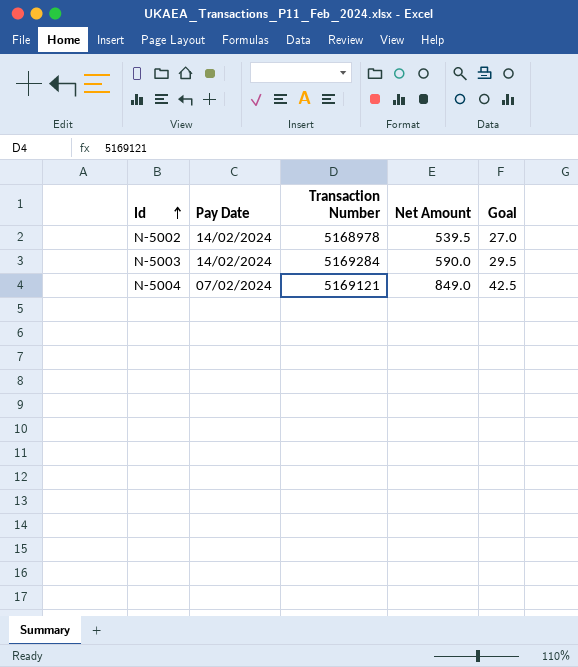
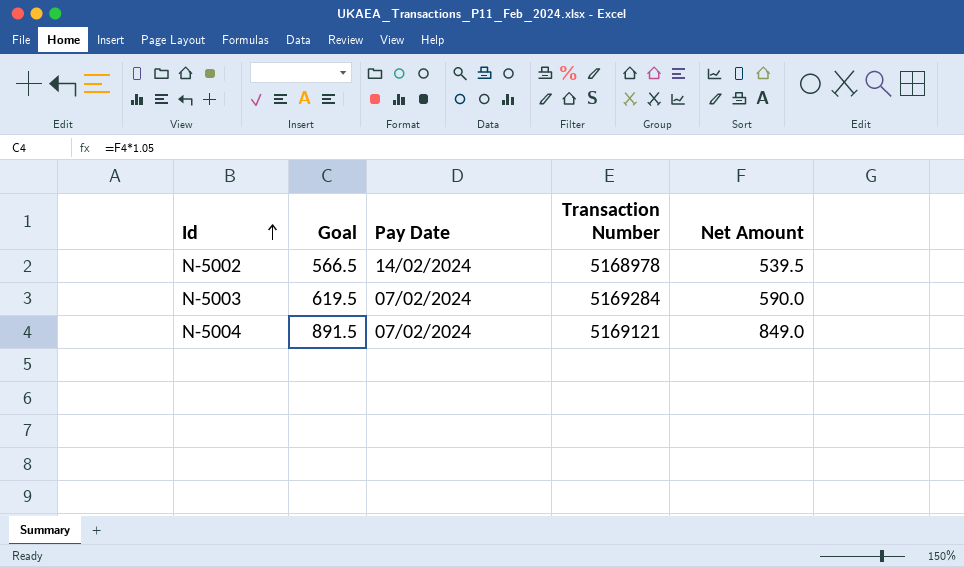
column Goal | formula: [Net Amount] * 0.05 -> [Net Amount] * 1.05
column Goal | position: 5 -> 2
N-5003 | Pay Date: 14/02/2024 -> 07/02/2024

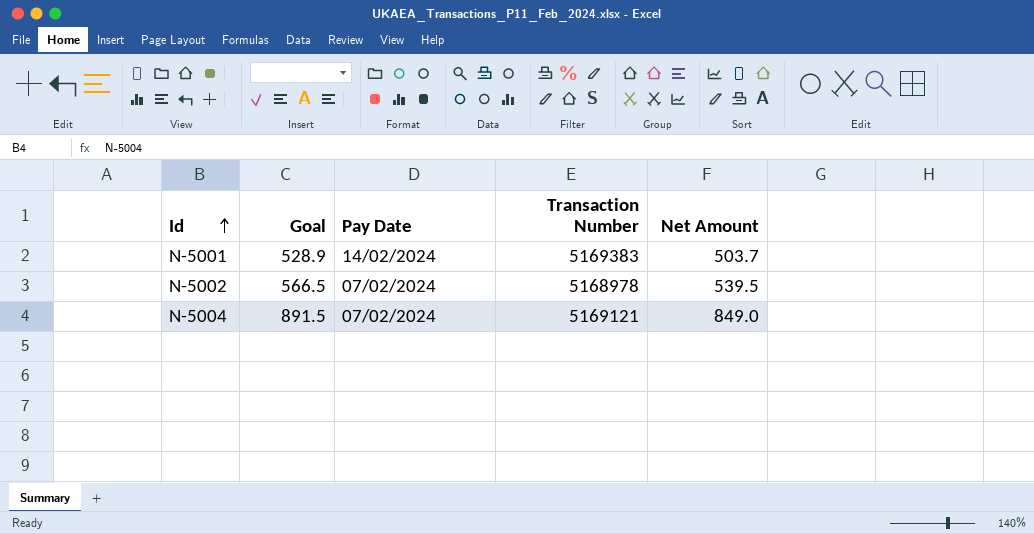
row N-5003: 619.5 | 07/02/2024 | 5169284 | 590.0 -> none
row N-5001: none -> 528.9 | 14/02/2024 | 5169383 | 503.7
N-5002 | Pay Date: 14/02/2024 -> 07/02/2024

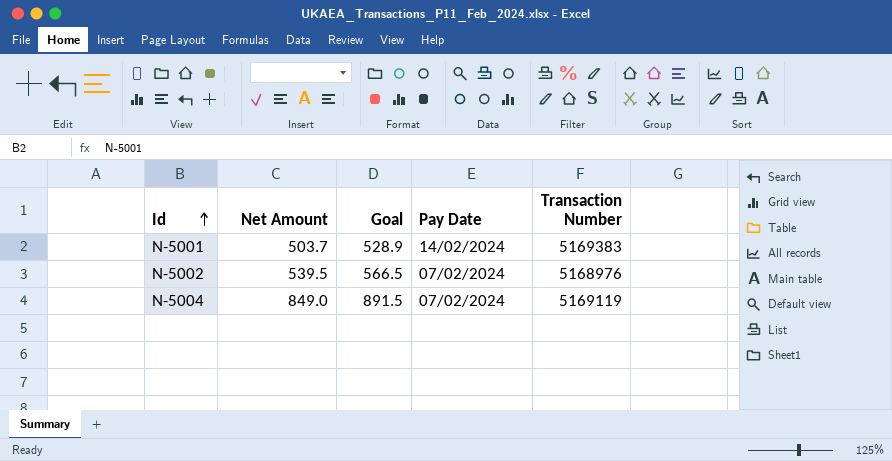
column Net Amount | position: 5 -> 2
N-5002 | Transaction Number: 5168978 -> 5168976
N-5004 | Transaction Number: 5169121 -> 5169119

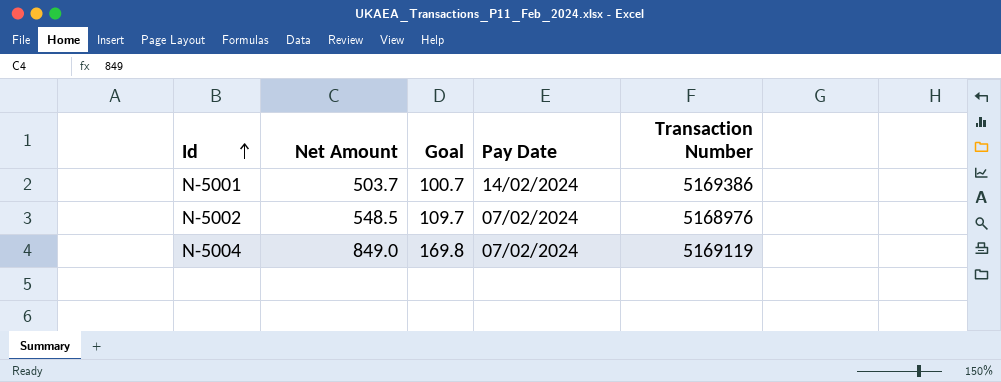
column Goal | formula: [Net Amount] * 1.05 -> [Net Amount] * 0.2
N-5001 | Transaction Number: 5169383 -> 5169386
N-5002 | Net Amount: 539.5 -> 548.5

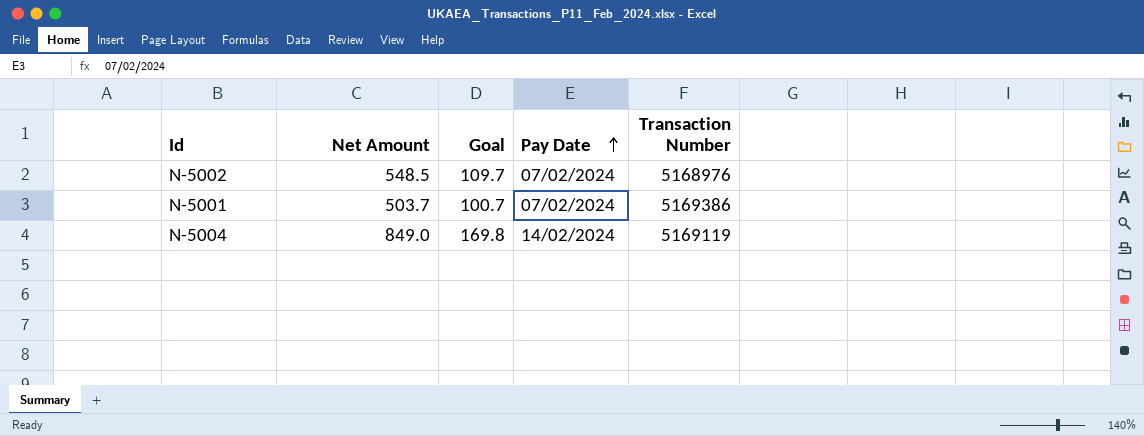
row order: Id ascending -> Pay Date ascending
N-5001 | Pay Date: 14/02/2024 -> 07/02/2024
N-5004 | Pay Date: 07/02/2024 -> 14/02/2024

